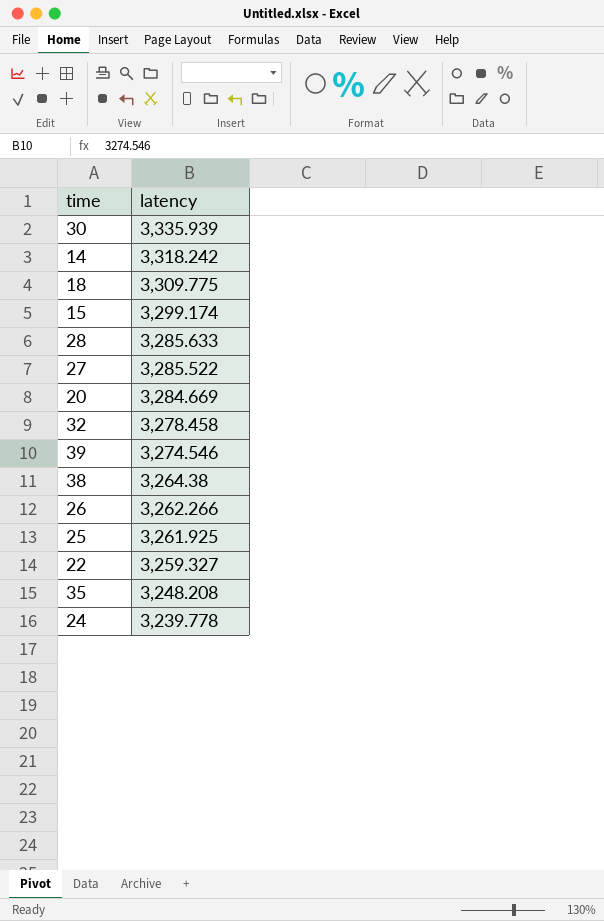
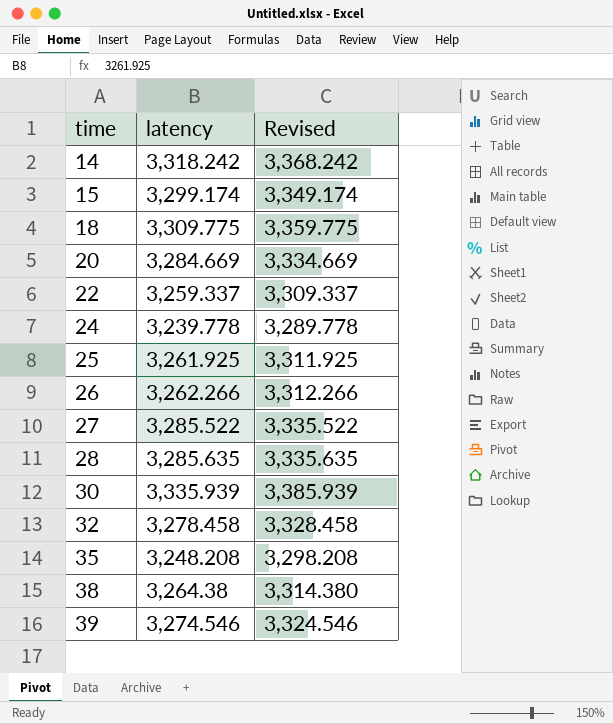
row order: latency descending -> time ascending
column Revised | formula: none -> [latency] + 50
22 | latency: 3,259.327 -> 3,259.337
28 | latency: 3,285.633 -> 3,285.635

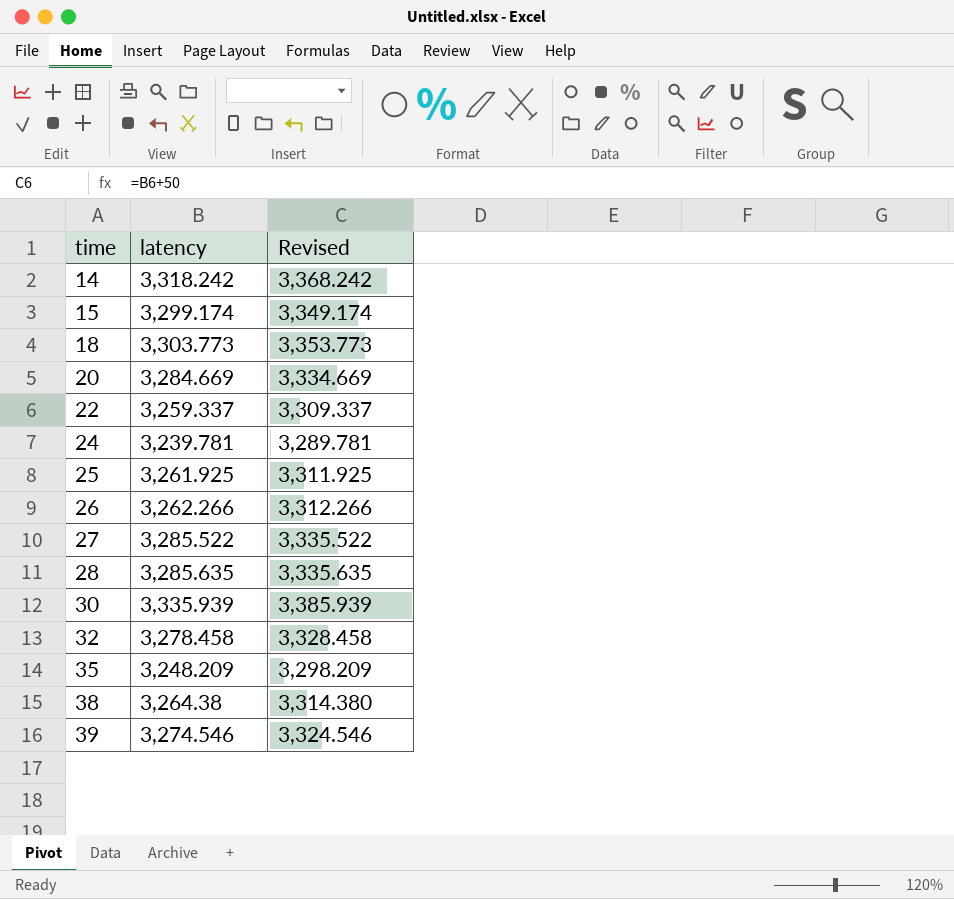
18 | latency: 3,309.775 -> 3,303.773
18 | Revised: 3,359.775 -> 3,353.773
24 | latency: 3,239.778 -> 3,239.781
24 | Revised: 3,289.778 -> 3,289.781
35 | latency: 3,248.208 -> 3,248.209
35 | Revised: 3,298.208 -> 3,298.209

